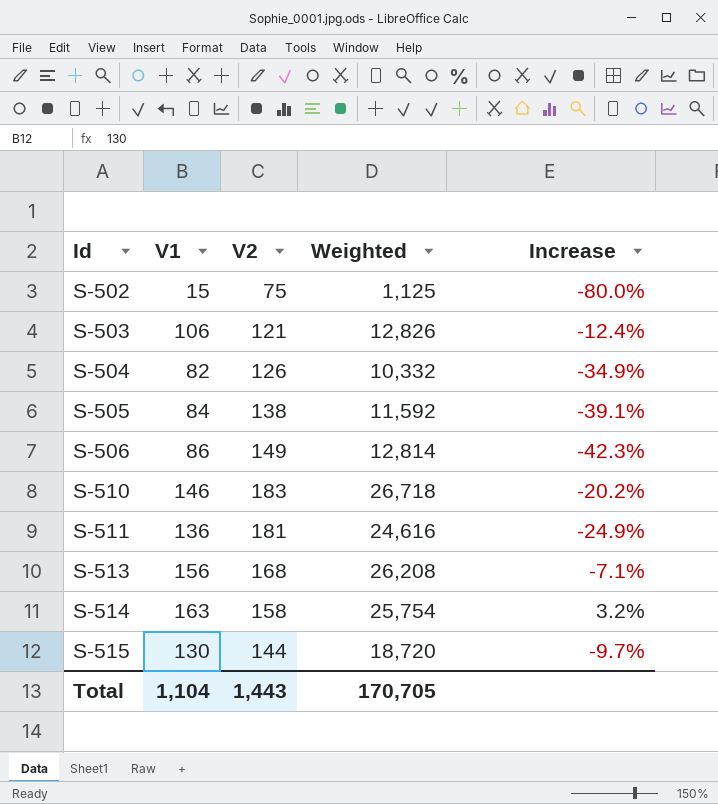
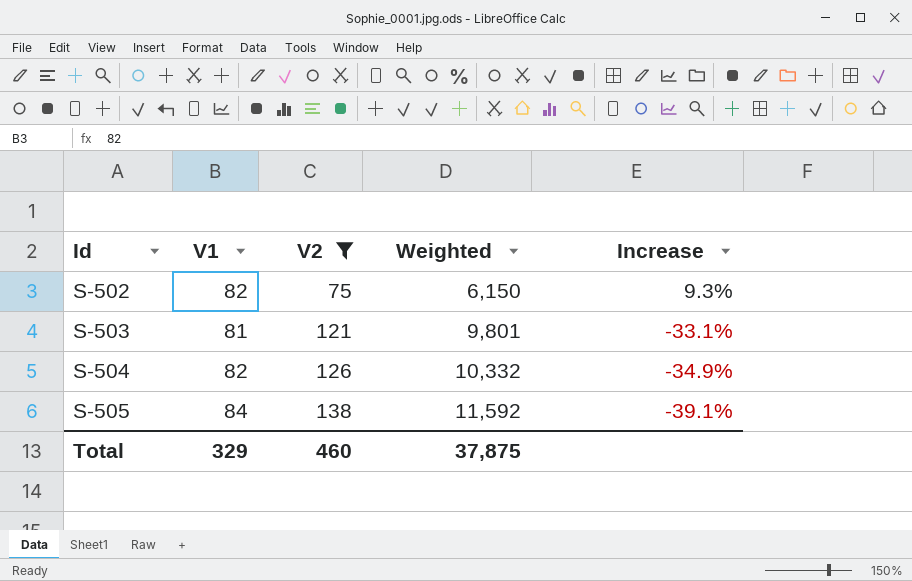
filter: none -> V2 <= 138
S-502 | V1: 15 -> 82
S-502 | Weighted: 1,125 -> 6,150
S-502 | Increase: -80.0% -> 9.3%
S-503 | V1: 106 -> 81
S-503 | Weighted: 12,826 -> 9,801
S-503 | Increase: -12.4% -> -33.1%
Total | V1: 1,104 -> 329
Total | V2: 1,443 -> 460
Total | Weighted: 170,705 -> 37,875

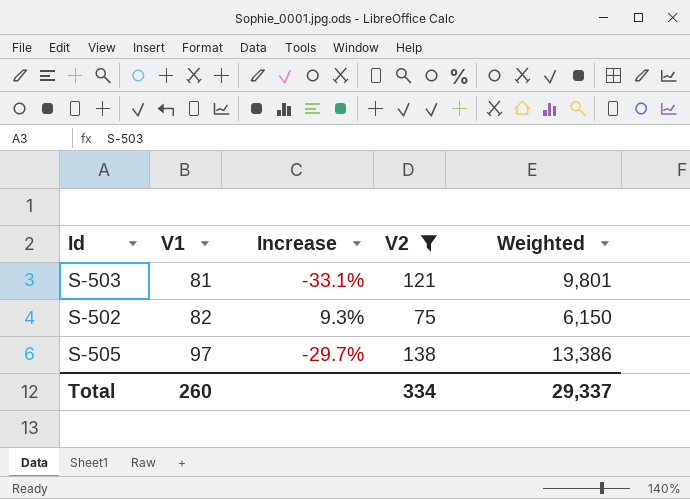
row order: Id ascending -> V1 ascending
column Increase | position: 5 -> 3
row S-504: 82 | 126 | 10,332 | -34.9% -> none
S-505 | V1: 84 -> 97
S-505 | Increase: -39.1% -> -29.7%
S-505 | Weighted: 11,592 -> 13,386
Total | V1: 329 -> 260
Total | V2: 460 -> 334
Total | Weighted: 37,875 -> 29,337

